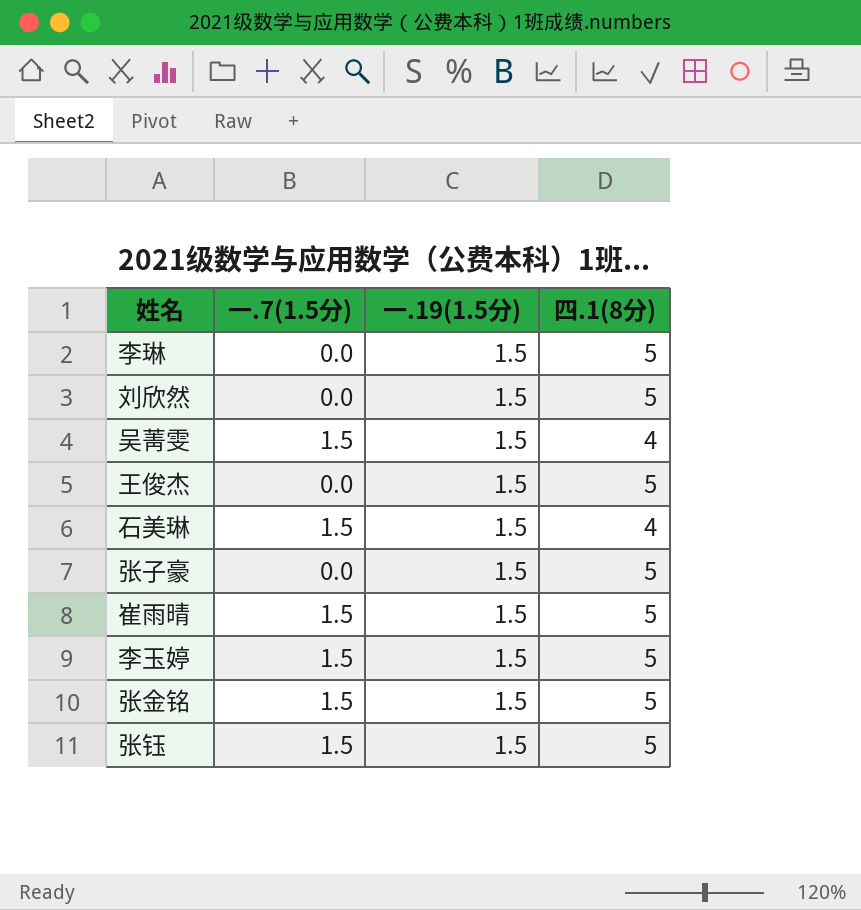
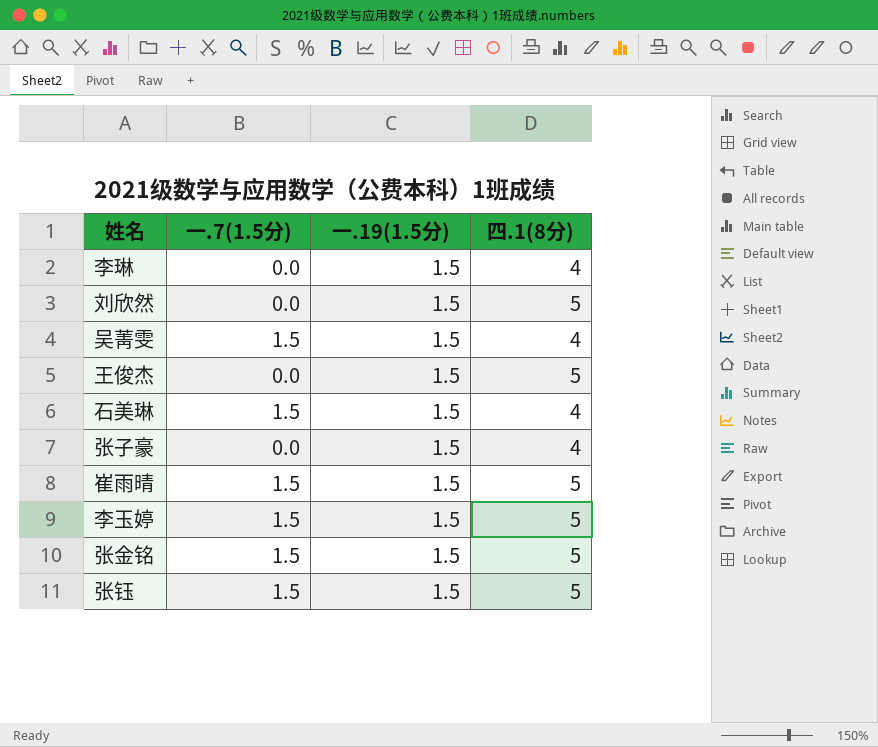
李琳 | 四.1(8分): 5 -> 4
张子豪 | 四.1(8分): 5 -> 4

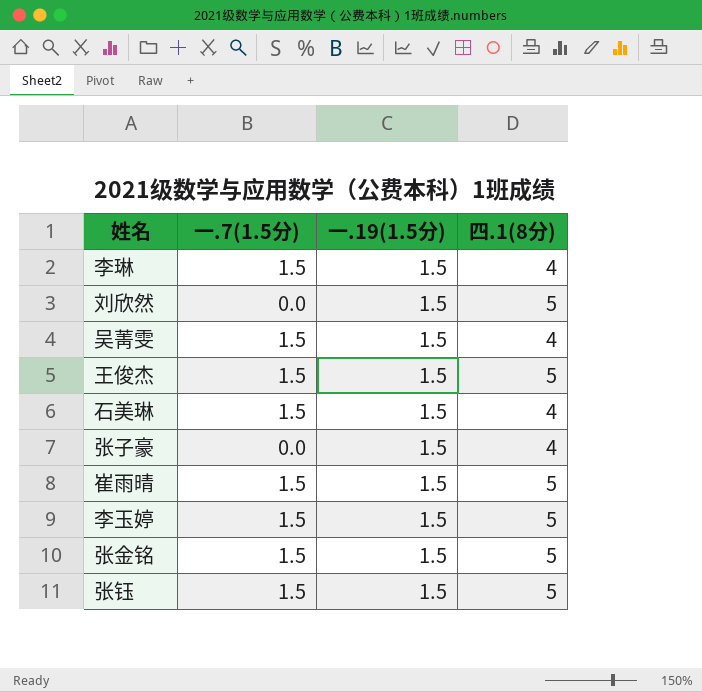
李琳 | 一.7(1.5分): 0.0 -> 1.5
王俊杰 | 一.7(1.5分): 0.0 -> 1.5

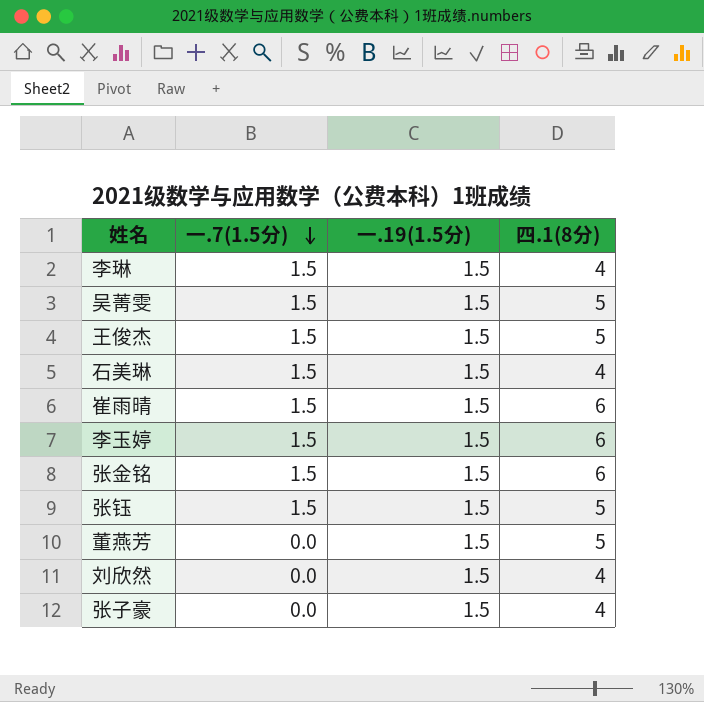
row order: none -> 一.7(1.5分) descending
吴菁雯 | 四.1(8分): 4 -> 5
崔雨晴 | 四.1(8分): 5 -> 6
李玉婷 | 四.1(8分): 5 -> 6
张金铭 | 四.1(8分): 5 -> 6
row 董燕芳: none -> 0.0 | 1.5 | 5
刘欣然 | 四.1(8分): 5 -> 4

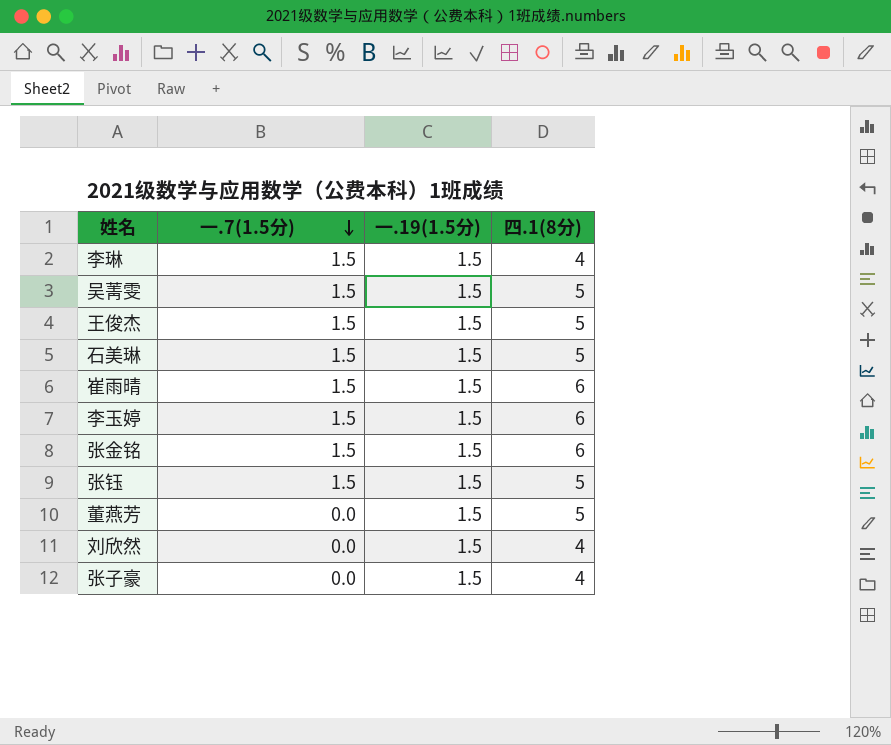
石美琳 | 四.1(8分): 4 -> 5

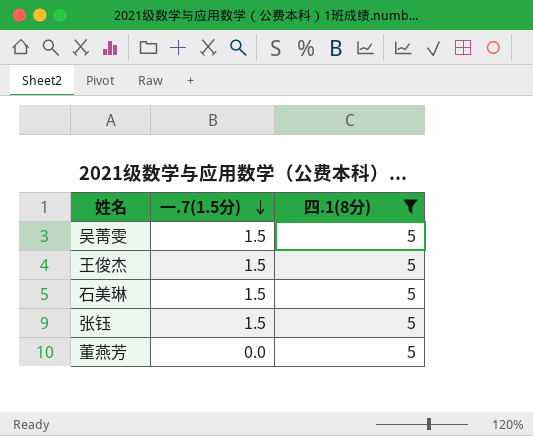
filter: none -> 四.1(8分) = 5
column 一.19(1.5分) | position: 3 -> none

